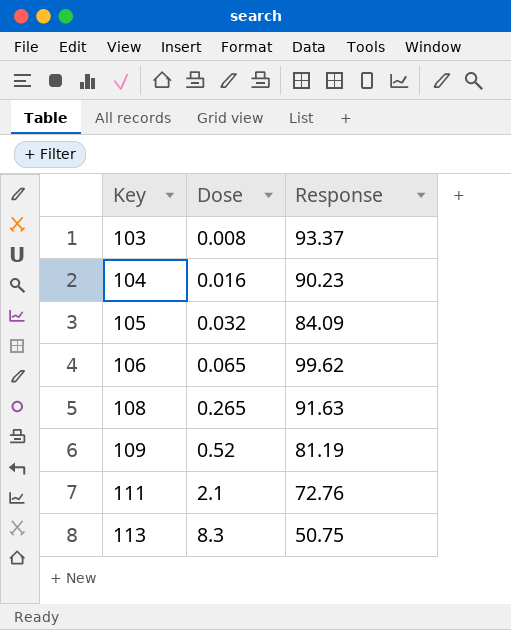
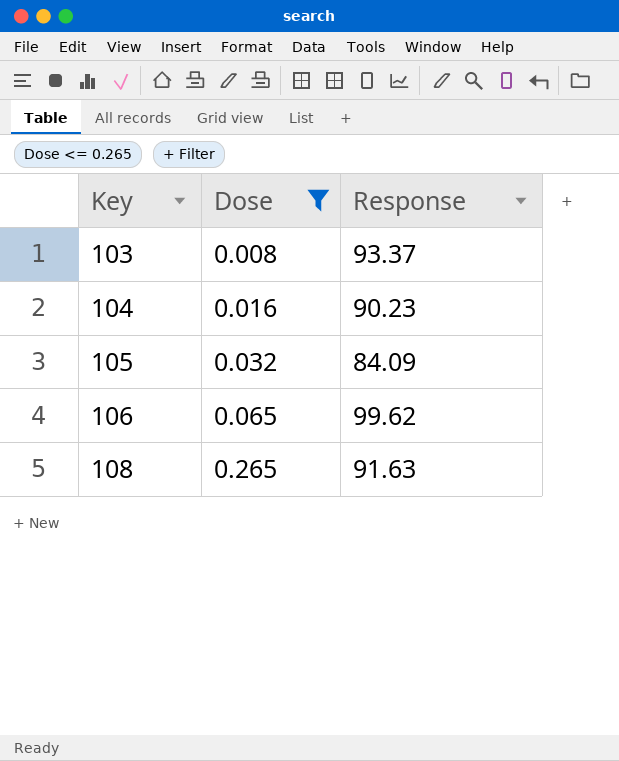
filter: none -> Dose <= 0.265

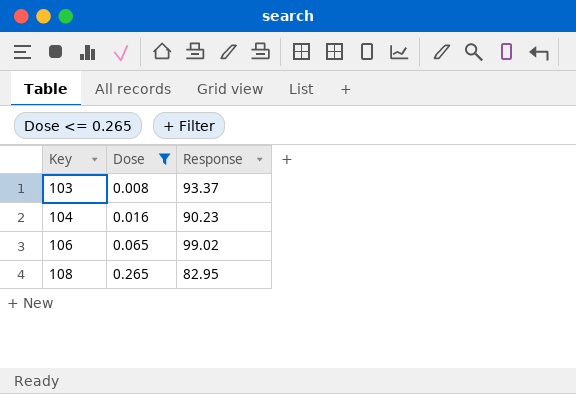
row 105: 0.032 | 84.09 -> none
106 | Response: 99.62 -> 99.02
108 | Response: 91.63 -> 82.95

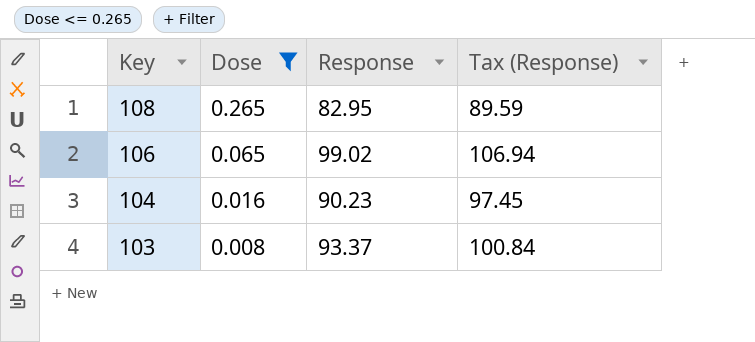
row order: Key ascending -> Key descending
column Tax (Response) | formula: none -> [Response] * 1.08

